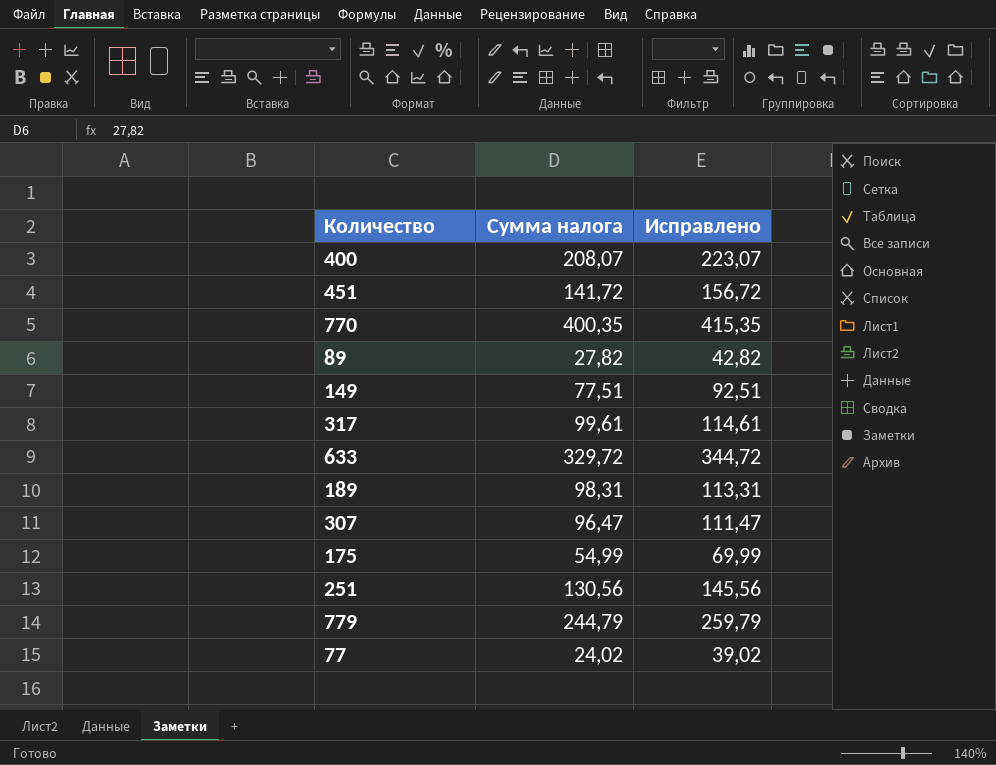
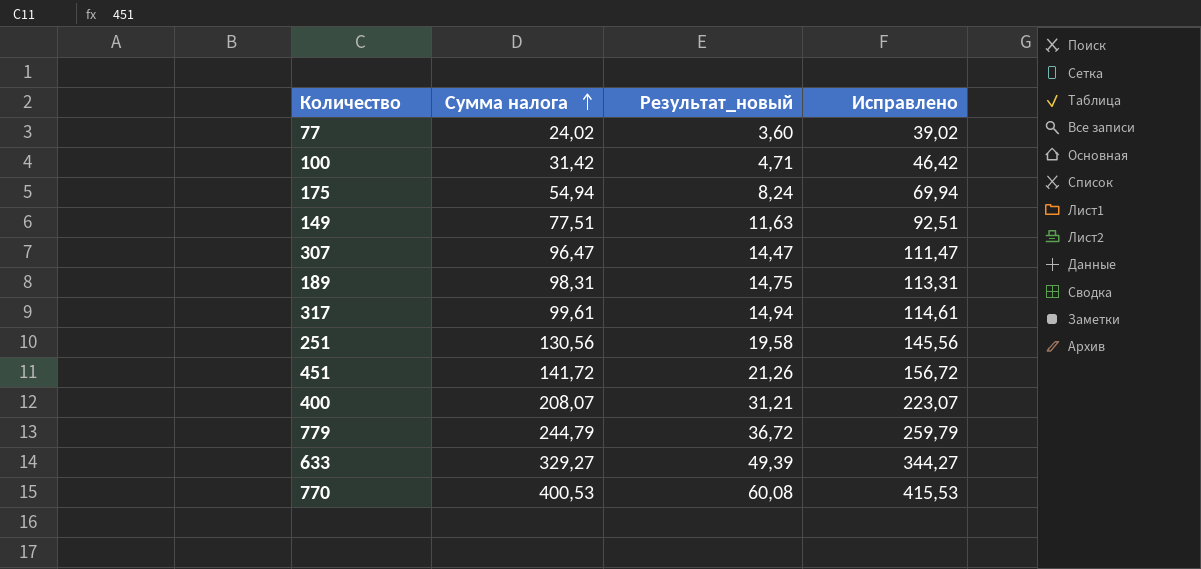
row order: none -> Сумма налога ascending
column Результат_новый | formula: none -> [Сумма налога] * 0,15
row 89: 27,82 | 42,82 -> none
row 100: none -> 31,42 | 4,71 | 46,42
175 | Сумма налога: 54,99 -> 54,94
175 | Исправлено: 69,99 -> 69,94
633 | Сумма налога: 329,72 -> 329,27
633 | Исправлено: 344,72 -> 344,27
770 | Сумма налога: 400,35 -> 400,53
770 | Исправлено: 415,35 -> 415,53

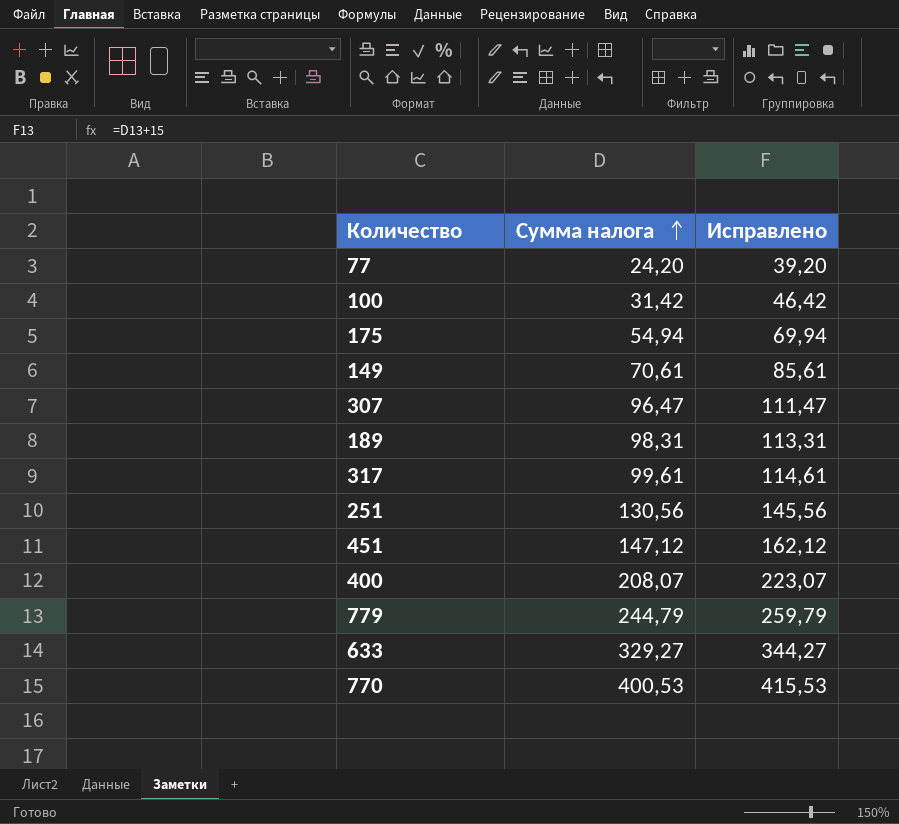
column Результат_новый | formula: [Сумма налога] * 0,15 -> none
77 | Сумма налога: 24,02 -> 24,20
77 | Исправлено: 39,02 -> 39,20
149 | Сумма налога: 77,51 -> 70,61
149 | Исправлено: 92,51 -> 85,61
451 | Сумма налога: 141,72 -> 147,12
451 | Исправлено: 156,72 -> 162,12

